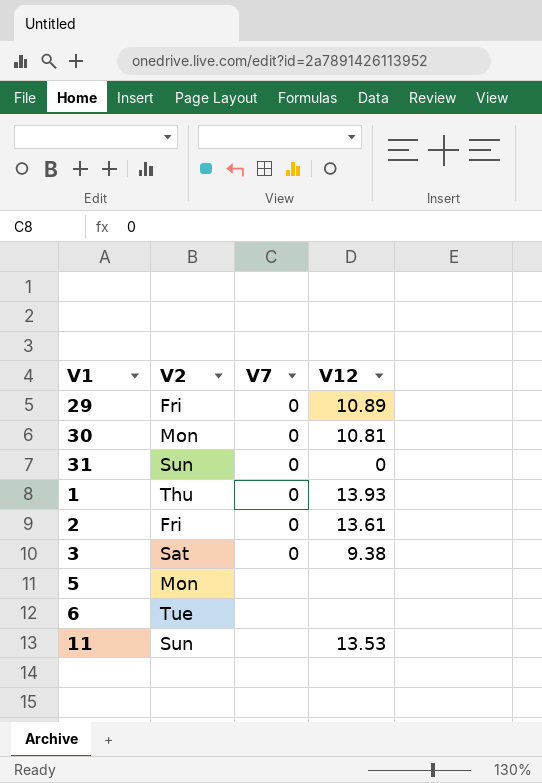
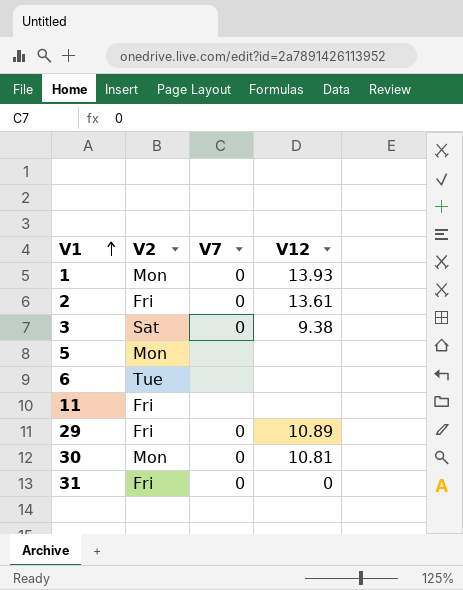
row order: none -> V1 ascending
1 | V2: Thu -> Mon
11 | V2: Sun -> Fri
11 | V12: 13.53 -> none
31 | V2: Sun -> Fri

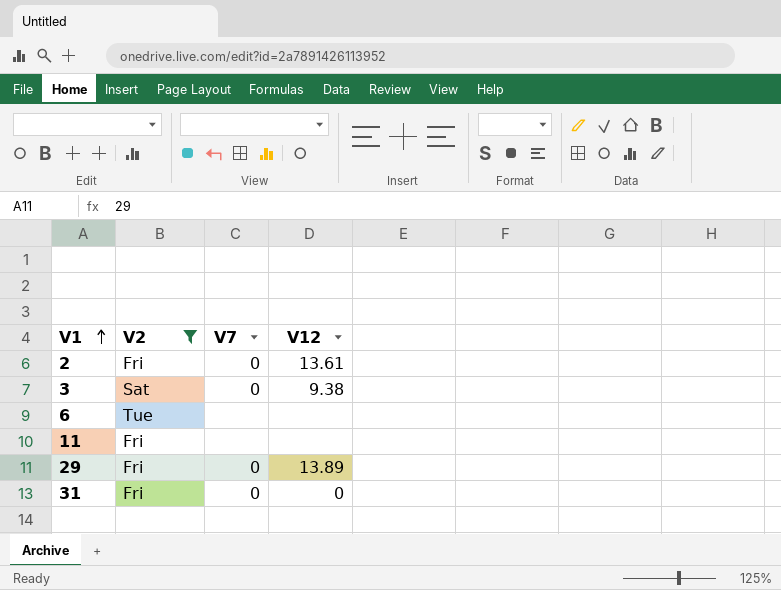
filter: none -> V2 != Mon
29 | V12: 10.89 -> 13.89

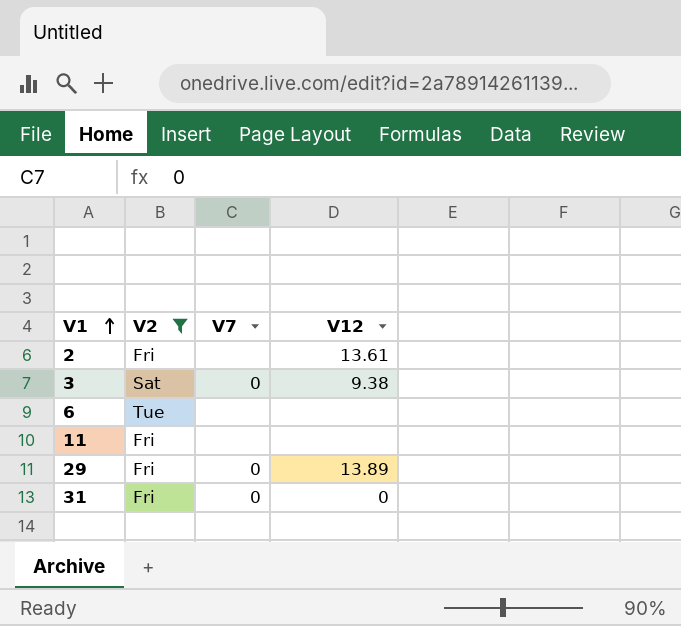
2 | V7: 0 -> none

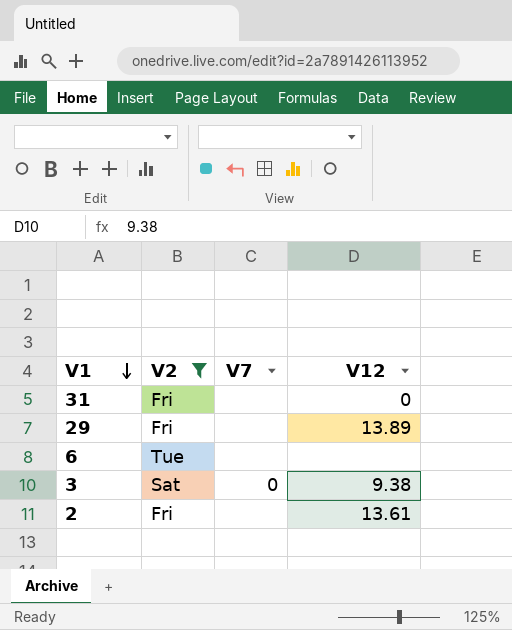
row order: V1 ascending -> V1 descending
row 11: Fri | none | none -> none
31 | V7: 0 -> none
29 | V7: 0 -> none

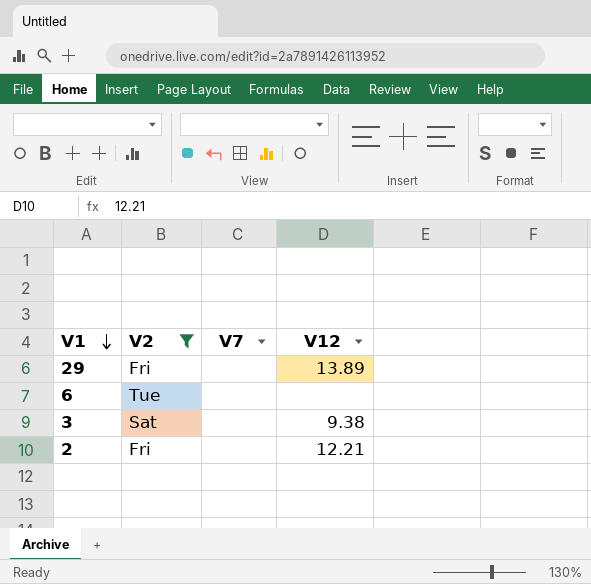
row 31: Fri | none | 0 -> none
3 | V7: 0 -> none
2 | V12: 13.61 -> 12.21

